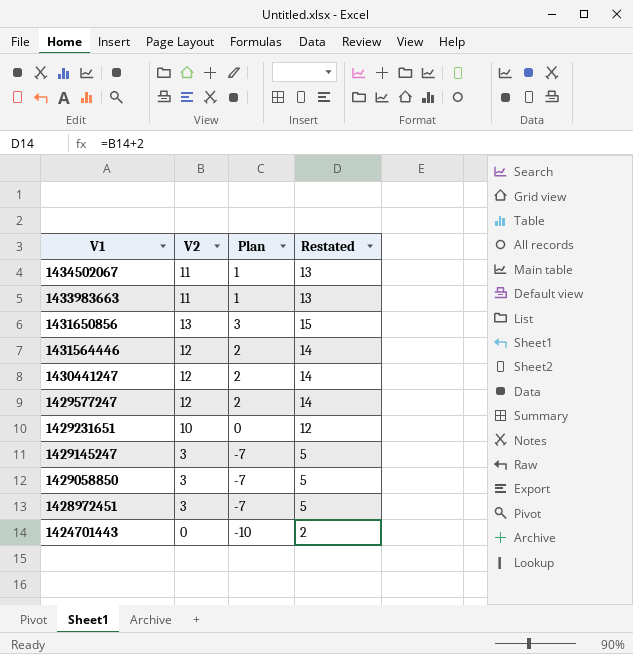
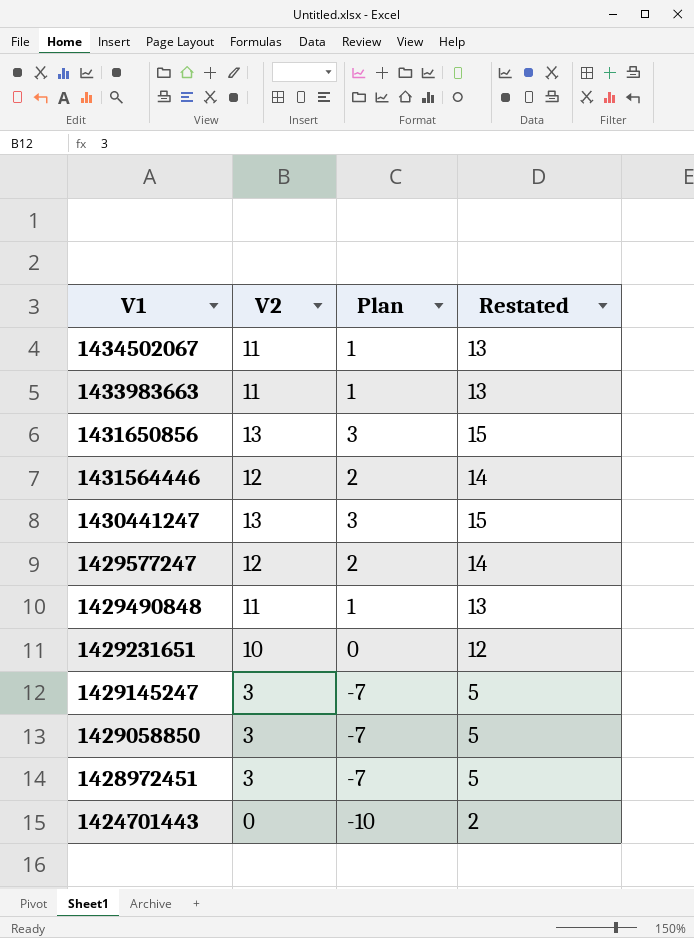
1430441247 | V2: 12 -> 13
1430441247 | Plan: 2 -> 3
1430441247 | Restated: 14 -> 15
row 1429490848: none -> 11 | 1 | 13

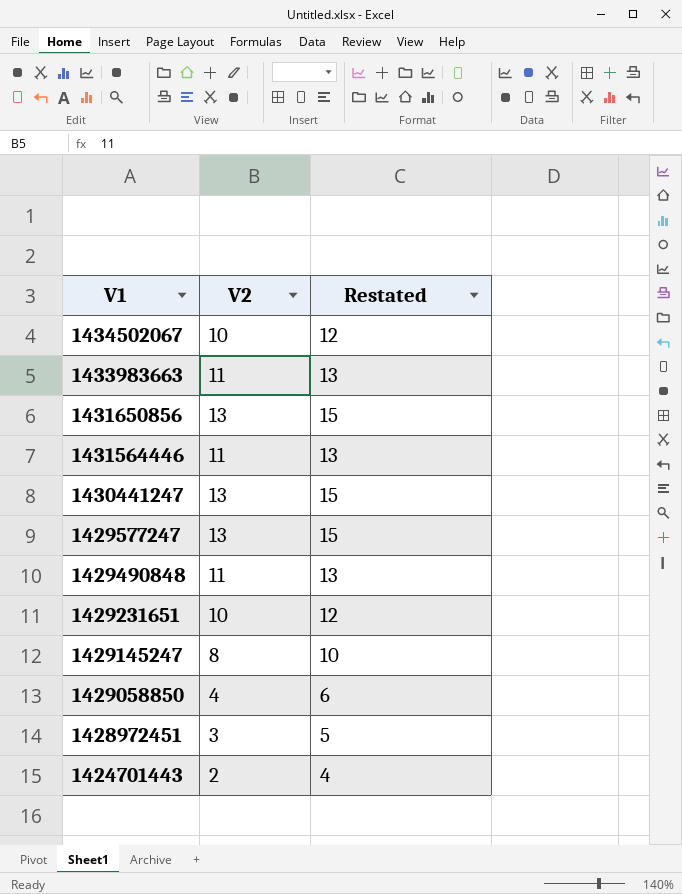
column Plan | formula: [V2] - 10 -> none
1434502067 | V2: 11 -> 10
1434502067 | Restated: 13 -> 12
1431564446 | V2: 12 -> 11
1431564446 | Restated: 14 -> 13
1429577247 | V2: 12 -> 13
1429577247 | Restated: 14 -> 15
1429145247 | V2: 3 -> 8
1429145247 | Restated: 5 -> 10
1429058850 | V2: 3 -> 4
1429058850 | Restated: 5 -> 6
1424701443 | V2: 0 -> 2
1424701443 | Restated: 2 -> 4

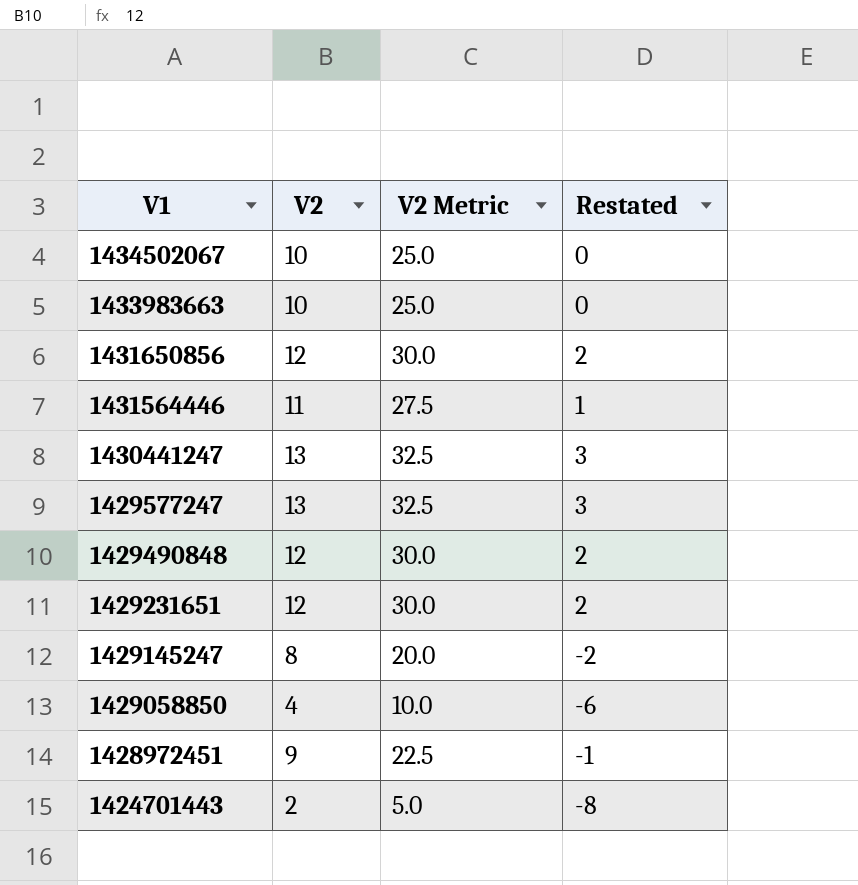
column V2 Metric | formula: none -> [V2] * 2.5
column Restated | formula: [V2] + 2 -> [V2] - 10
1433983663 | V2: 11 -> 10
1431650856 | V2: 13 -> 12
1429490848 | V2: 11 -> 12
1429231651 | V2: 10 -> 12
1428972451 | V2: 3 -> 9

